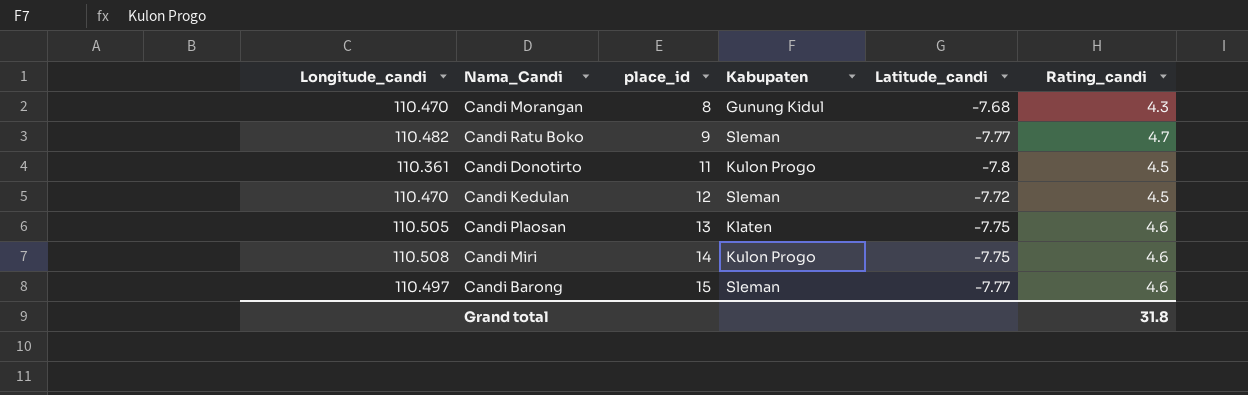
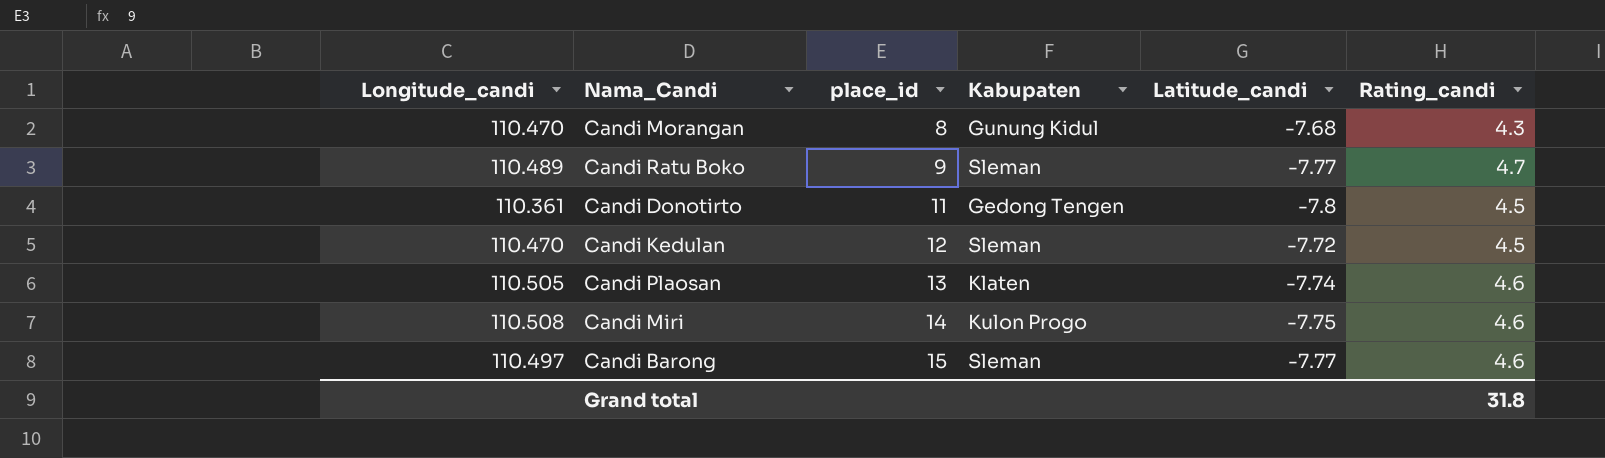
Candi Ratu Boko | Longitude_candi: 110.482 -> 110.489
Candi Donotirto | Kabupaten: Kulon Progo -> Gedong Tengen
Candi Plaosan | Latitude_candi: -7.75 -> -7.74

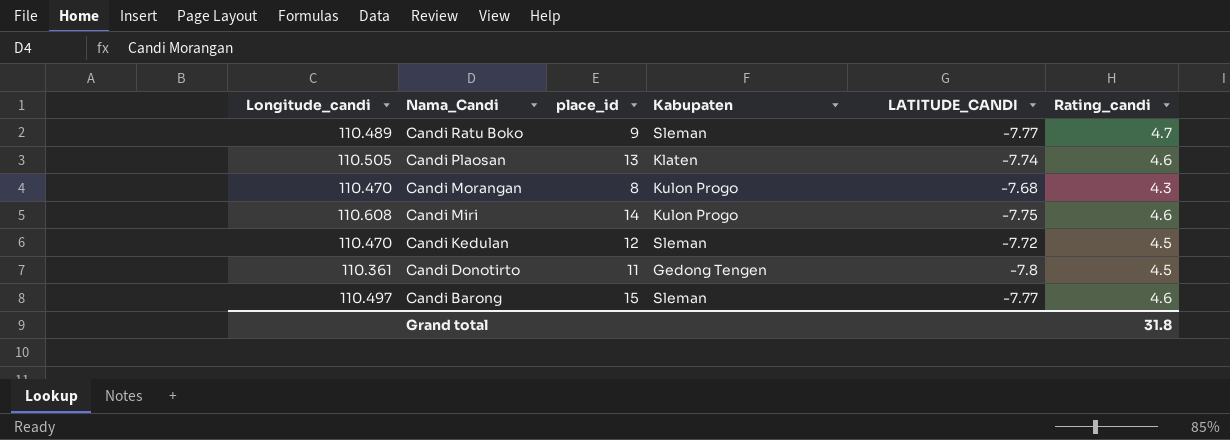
row order: place_id ascending -> Nama_Candi descending
column name: Latitude_candi -> LATITUDE_CANDI
Candi Morangan | Kabupaten: Gunung Kidul -> Kulon Progo
Candi Miri | Longitude_candi: 110.508 -> 110.608

